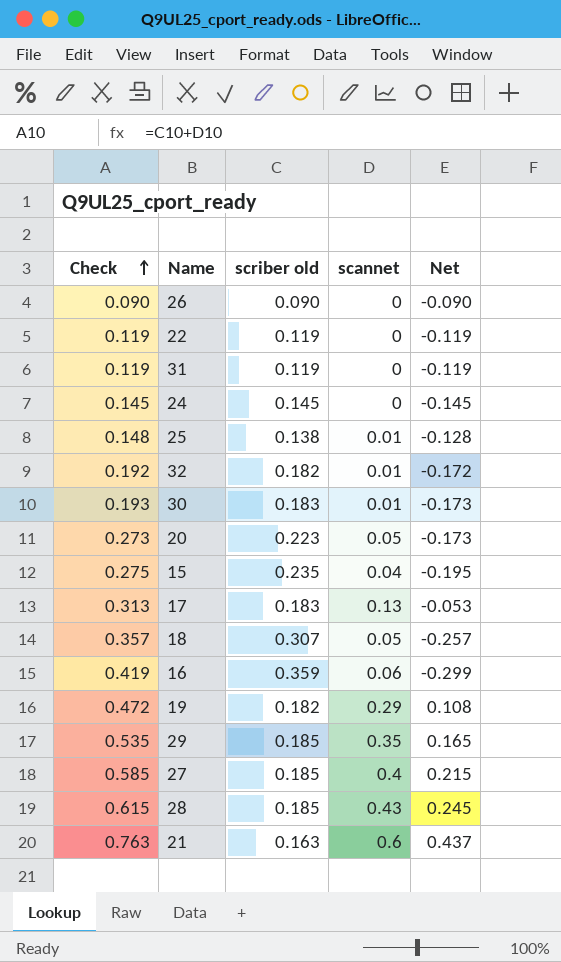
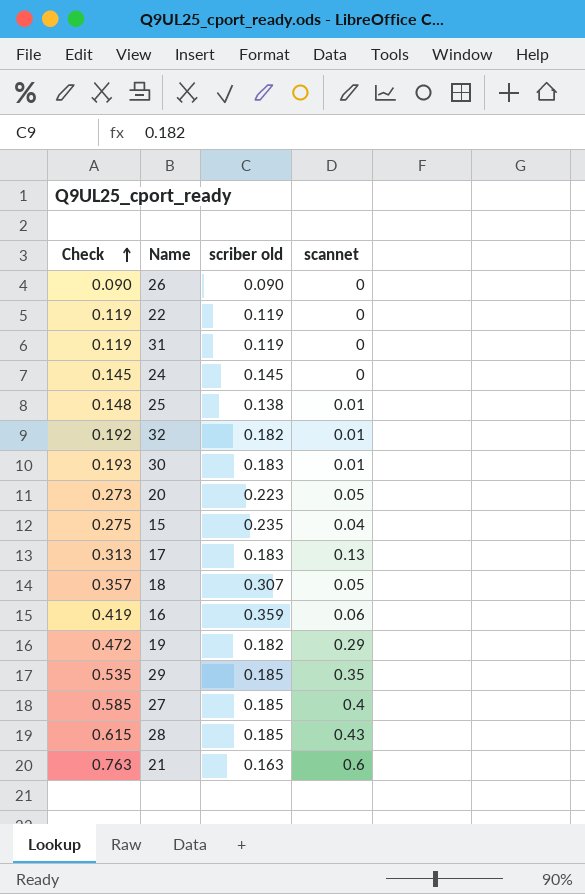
column Net | formula: [scannet] - [scriber old] -> none

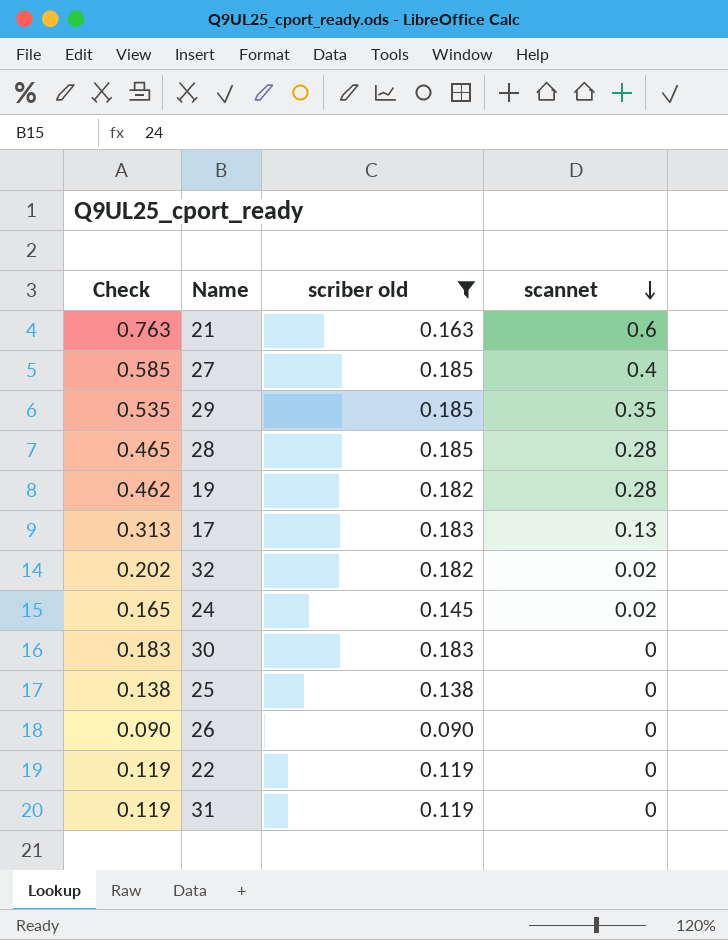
filter: none -> scriber old <= 0.185
row order: Check ascending -> scannet descending
28 | Check: 0.615 -> 0.465
28 | scannet: 0.43 -> 0.28
19 | Check: 0.472 -> 0.462
19 | scannet: 0.29 -> 0.28
32 | Check: 0.192 -> 0.202
32 | scannet: 0.01 -> 0.02
24 | Check: 0.145 -> 0.165
24 | scannet: 0 -> 0.02
30 | Check: 0.193 -> 0.183
30 | scannet: 0.01 -> 0
25 | Check: 0.148 -> 0.138
25 | scannet: 0.01 -> 0

